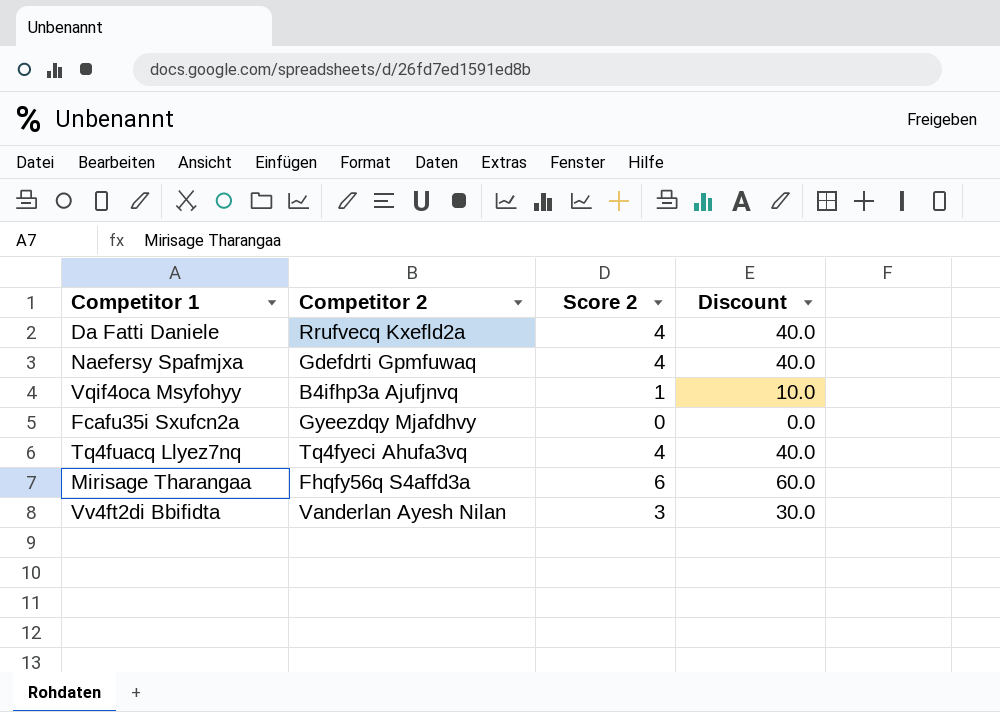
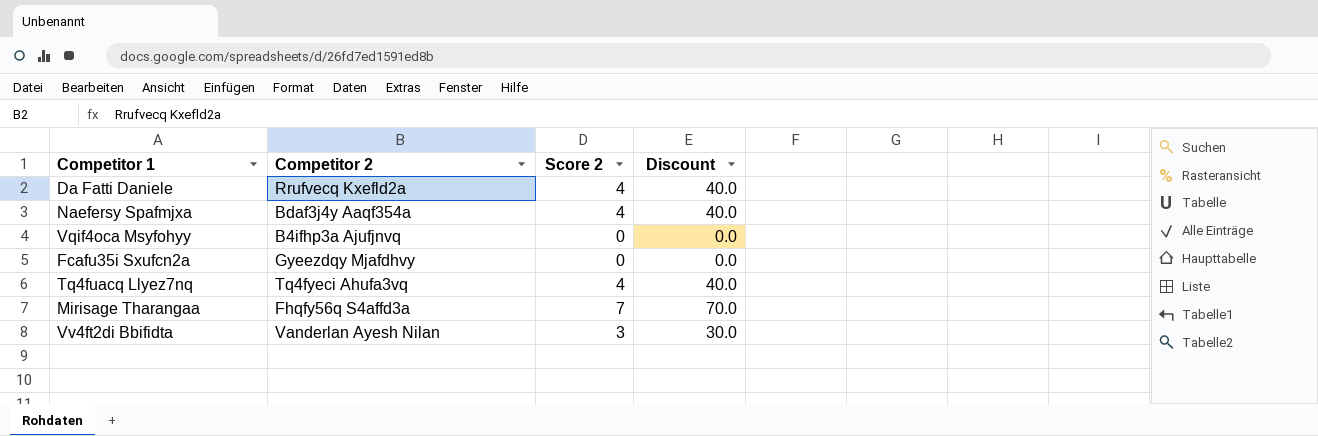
Naefersy Spafmjxa | Competitor 2: Gdefdrti Gpmfuwaq -> Bdaf3j4y Aaqf354a
Vqif4oca Msyfohyy | Score 2: 1 -> 0
Vqif4oca Msyfohyy | Discount: 10.0 -> 0.0
Mirisage Tharangaa | Score 2: 6 -> 7
Mirisage Tharangaa | Discount: 60.0 -> 70.0

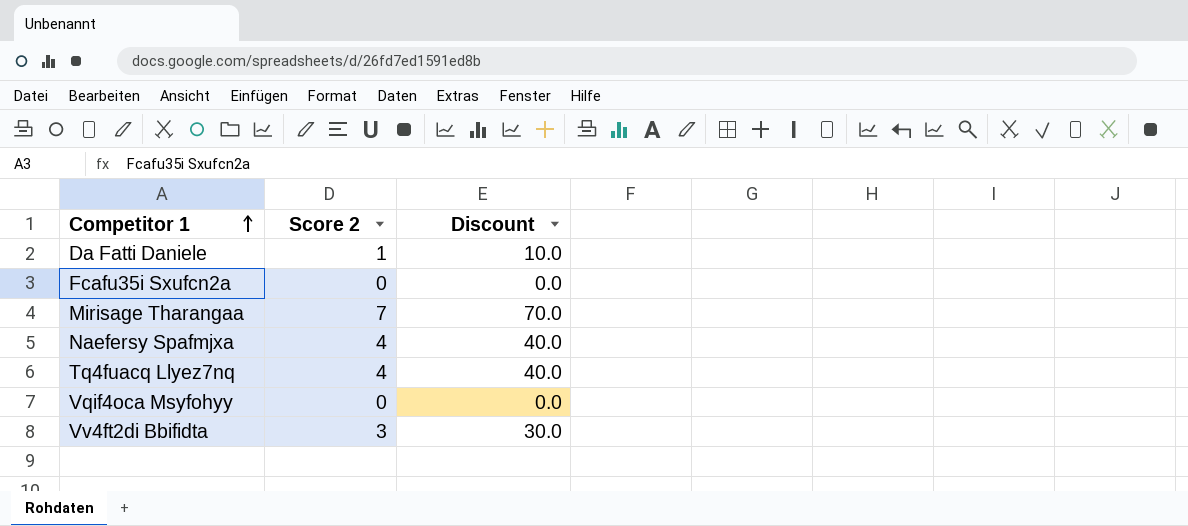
row order: none -> Competitor 1 ascending
column Competitor 2 | position: 2 -> none
Da Fatti Daniele | Score 2: 4 -> 1
Da Fatti Daniele | Discount: 40.0 -> 10.0

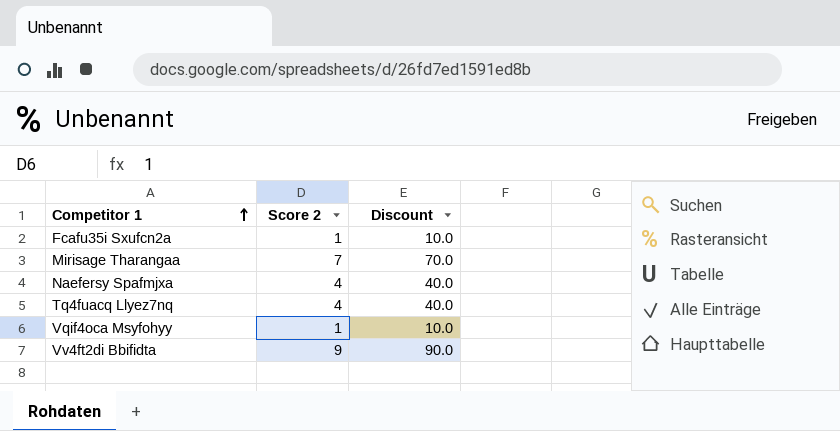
row Da Fatti Daniele: 1 | 10.0 -> none
Fcafu35i Sxufcn2a | Score 2: 0 -> 1
Fcafu35i Sxufcn2a | Discount: 0.0 -> 10.0
Vqif4oca Msyfohyy | Score 2: 0 -> 1
Vqif4oca Msyfohyy | Discount: 0.0 -> 10.0
Vv4ft2di Bbifidta | Score 2: 3 -> 9
Vv4ft2di Bbifidta | Discount: 30.0 -> 90.0

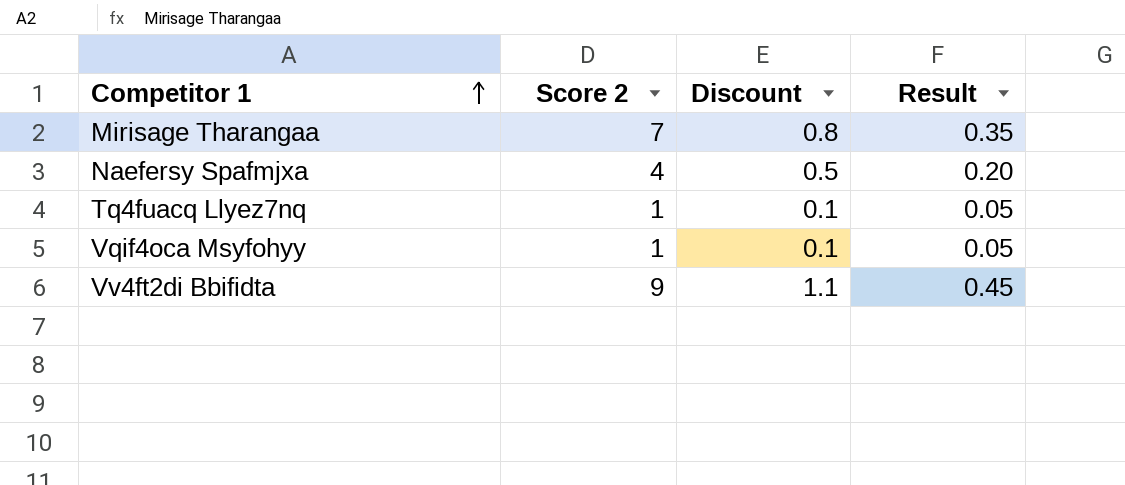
column Discount | formula: [Score 2] * 10 -> [Score 2] * 0.12
column Result | formula: none -> [Score 2] * 0.05
row Fcafu35i Sxufcn2a: 1 | 10.0 -> none
Tq4fuacq Llyez7nq | Score 2: 4 -> 1

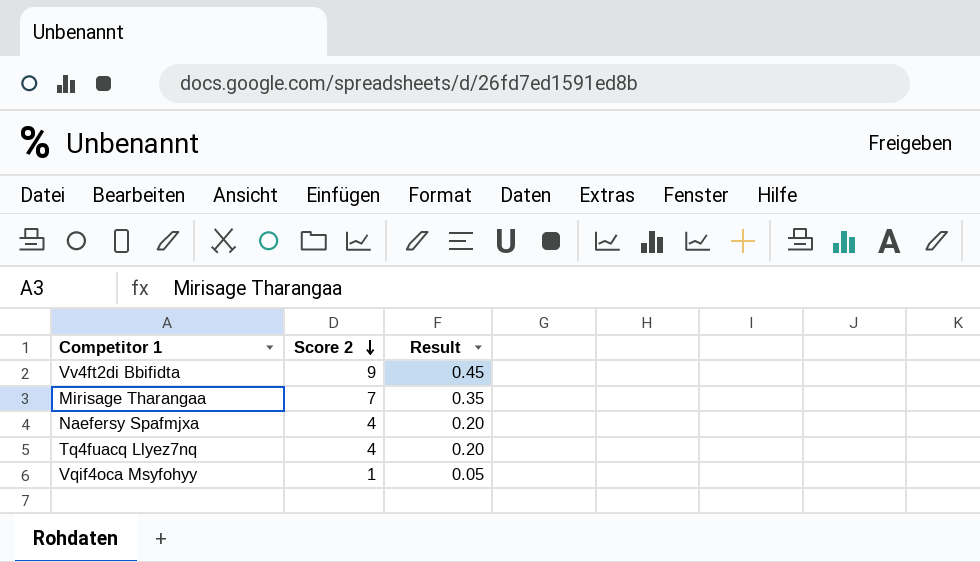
row order: Competitor 1 ascending -> Score 2 descending
column Discount | formula: [Score 2] * 0.12 -> none
Tq4fuacq Llyez7nq | Score 2: 1 -> 4
Tq4fuacq Llyez7nq | Result: 0.05 -> 0.20

